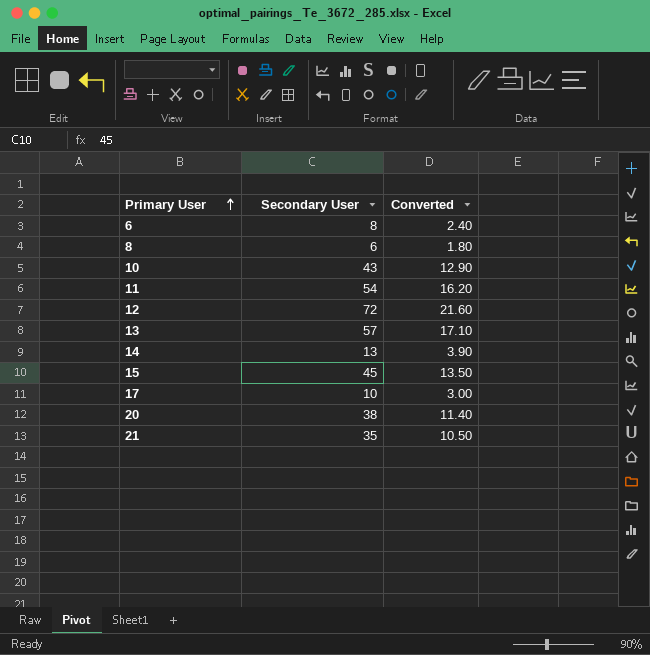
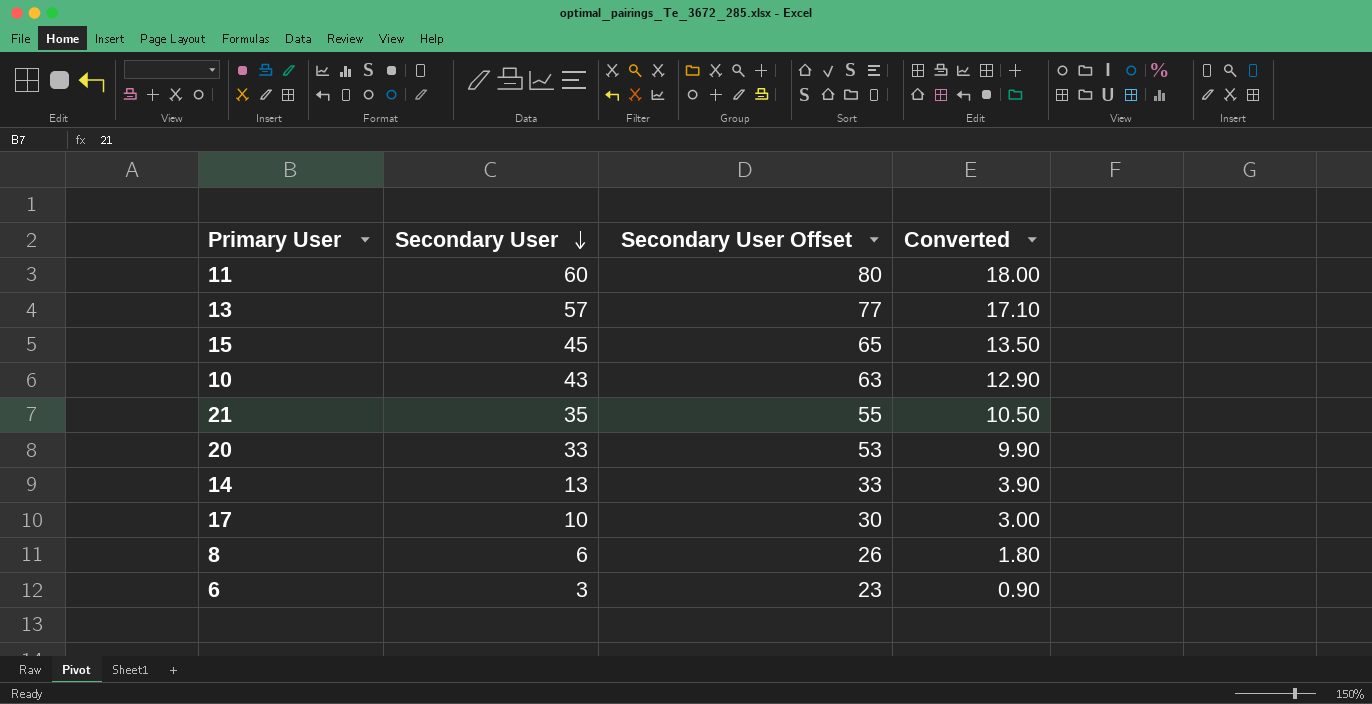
row order: Primary User ascending -> Secondary User descending
column Secondary User Offset | formula: none -> [Secondary User] + 20
row 12: 72 | 21.60 -> none
11 | Secondary User: 54 -> 60
11 | Converted: 16.20 -> 18.00
20 | Secondary User: 38 -> 33
20 | Converted: 11.40 -> 9.90
6 | Secondary User: 8 -> 3
6 | Converted: 2.40 -> 0.90

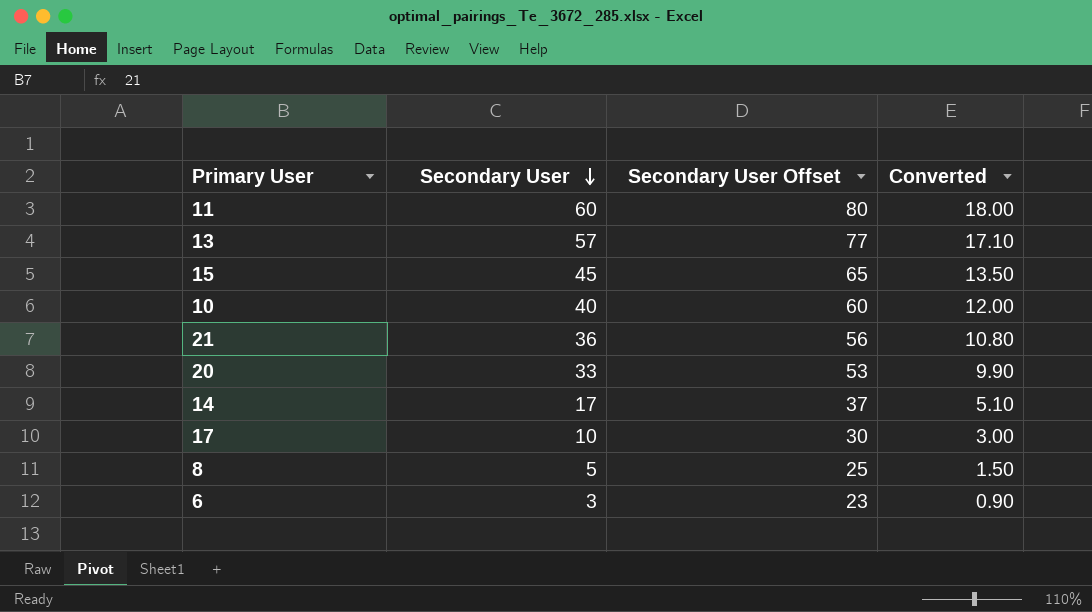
10 | Secondary User: 43 -> 40
10 | Secondary User Offset: 63 -> 60
10 | Converted: 12.90 -> 12.00
21 | Secondary User: 35 -> 36
21 | Secondary User Offset: 55 -> 56
21 | Converted: 10.50 -> 10.80
14 | Secondary User: 13 -> 17
14 | Secondary User Offset: 33 -> 37
14 | Converted: 3.90 -> 5.10
8 | Secondary User: 6 -> 5
8 | Secondary User Offset: 26 -> 25
8 | Converted: 1.80 -> 1.50

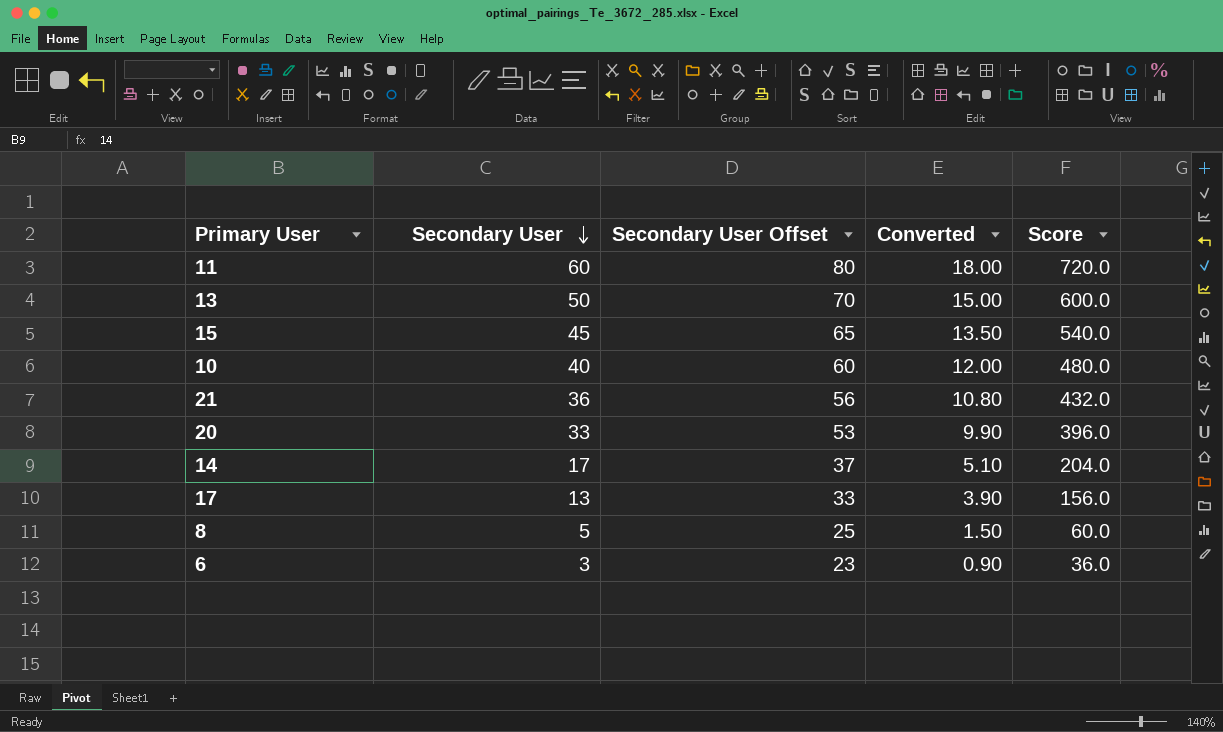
column Score | formula: none -> [Secondary User] * 12
13 | Secondary User: 57 -> 50
13 | Secondary User Offset: 77 -> 70
13 | Converted: 17.10 -> 15.00
17 | Secondary User: 10 -> 13
17 | Secondary User Offset: 30 -> 33
17 | Converted: 3.00 -> 3.90

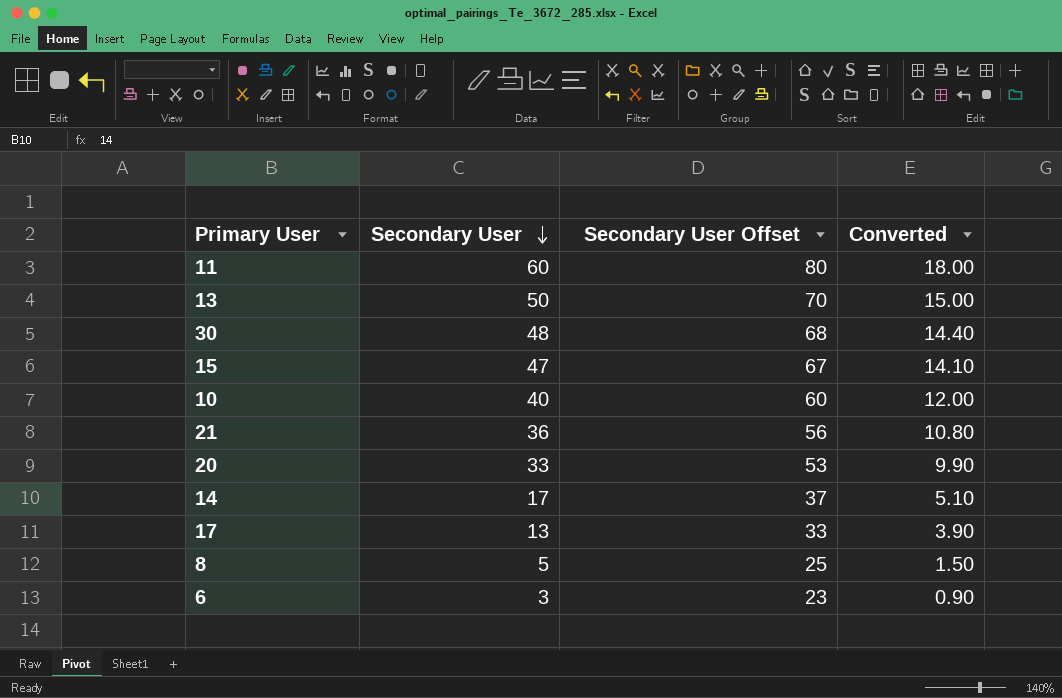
column Score | formula: [Secondary User] * 12 -> none
row 30: none -> 48 | 68 | 14.40
15 | Secondary User: 45 -> 47
15 | Secondary User Offset: 65 -> 67
15 | Converted: 13.50 -> 14.10

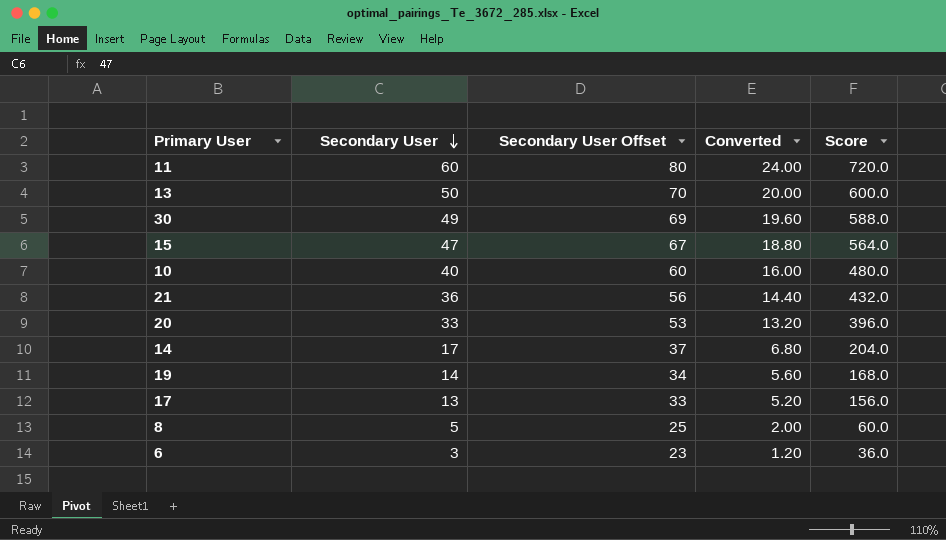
column Converted | formula: [Secondary User] * 0.3 -> [Secondary User] * 0.4
column Score | formula: none -> [Secondary User] * 12
30 | Secondary User: 48 -> 49
30 | Secondary User Offset: 68 -> 69
row 19: none -> 14 | 34 | 5.60 | 168.0

